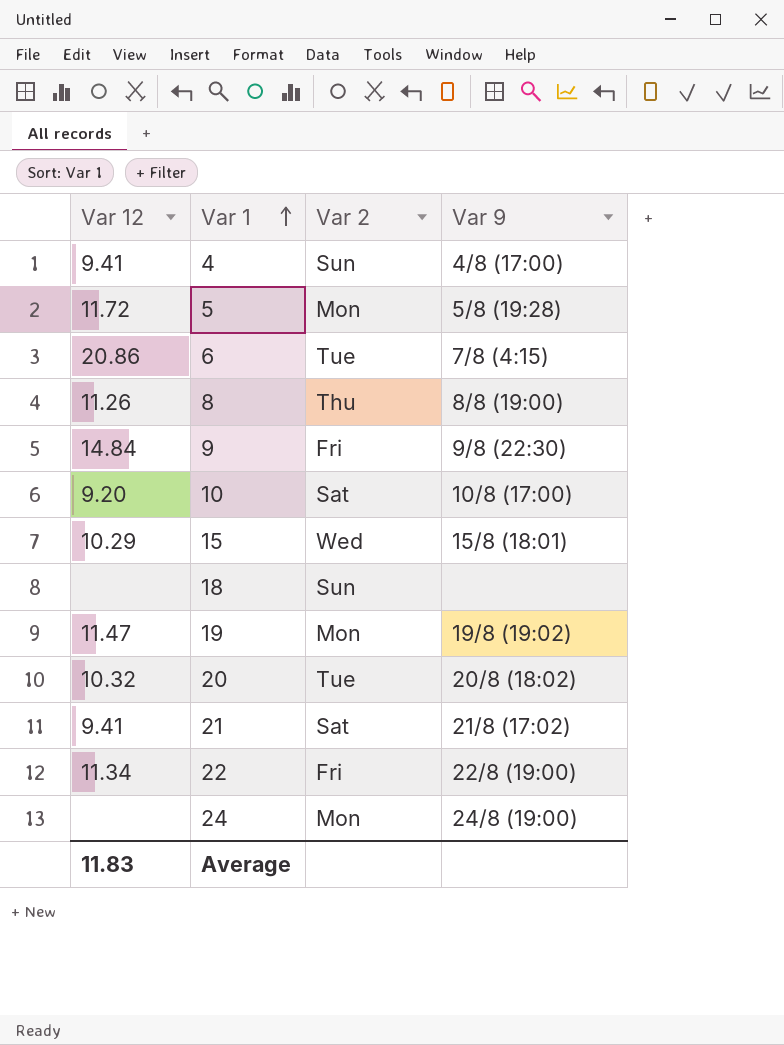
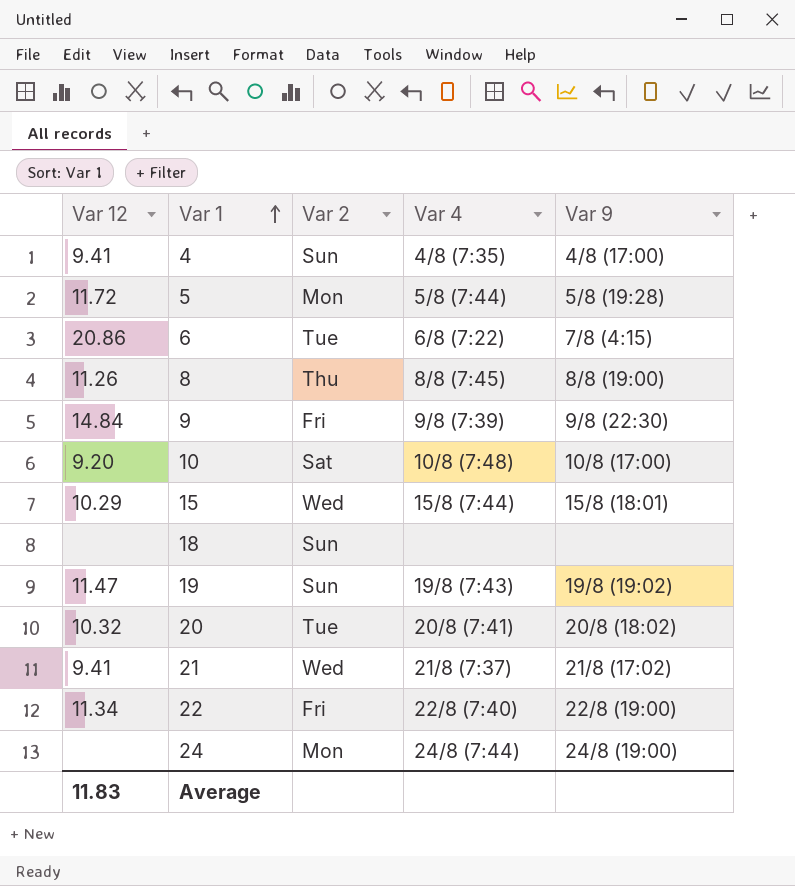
column Var 4 | position: none -> 4
19 | Var 2: Mon -> Sun
21 | Var 2: Sat -> Wed

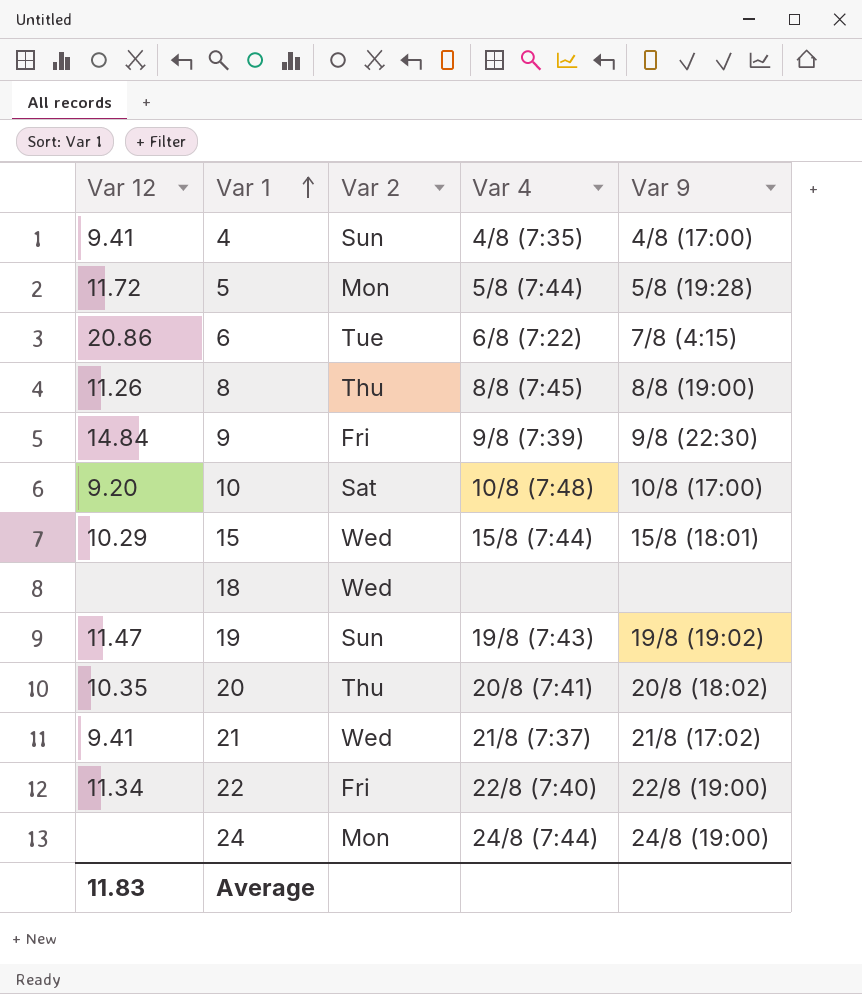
18 | Var 2: Sun -> Wed
20 | Var 12: 10.32 -> 10.35
20 | Var 2: Tue -> Thu

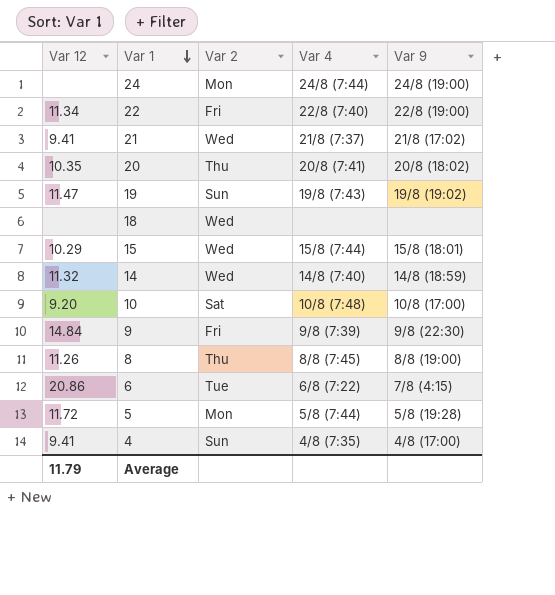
row order: Var 1 ascending -> Var 1 descending
row 14: none -> 11.32 | Wed | 14/8 (7:40) | 14/8 (18:59)
Average | Var 12: 11.83 -> 11.79

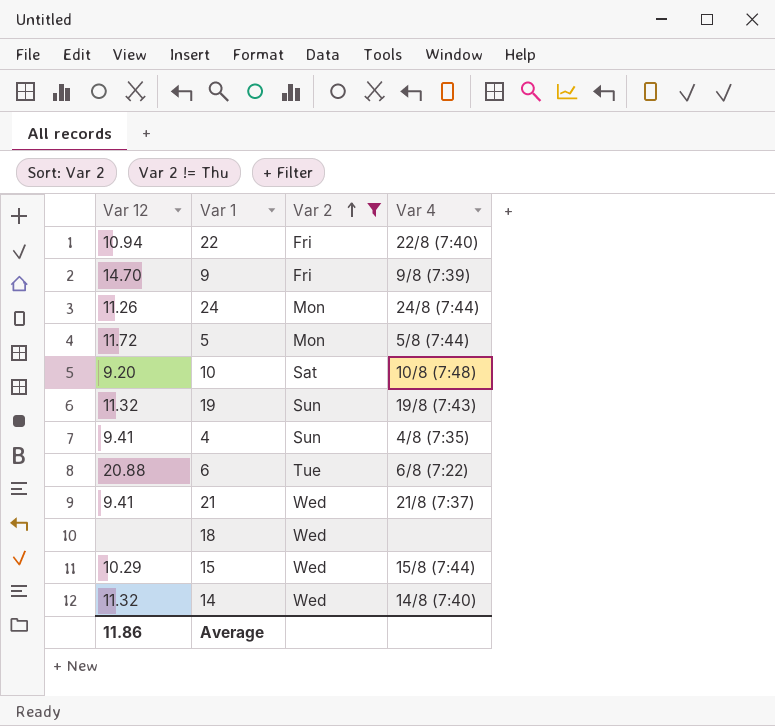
filter: none -> Var 2 != Thu
row order: Var 1 descending -> Var 2 ascending
column Var 9 | position: 5 -> none
22 | Var 12: 11.34 -> 10.94
9 | Var 12: 14.84 -> 14.70
24 | Var 12: none -> 11.26
19 | Var 12: 11.47 -> 11.32
6 | Var 12: 20.86 -> 20.88
Average | Var 12: 11.79 -> 11.86

